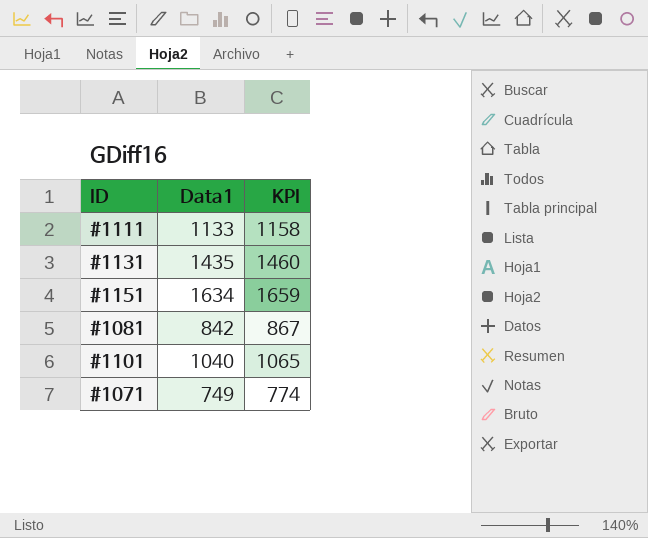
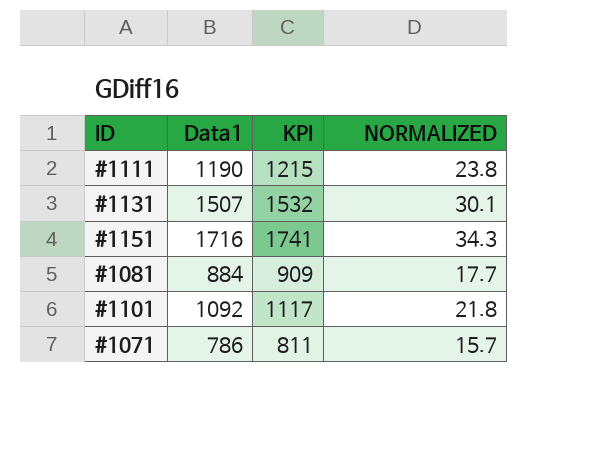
column NORMALIZED | formula: none -> [Data1] * 0.02
#1111 | Data1: 1133 -> 1190
#1111 | KPI: 1158 -> 1215
#1131 | Data1: 1435 -> 1507
#1131 | KPI: 1460 -> 1532
#1151 | Data1: 1634 -> 1716
#1151 | KPI: 1659 -> 1741
#1081 | Data1: 842 -> 884
#1081 | KPI: 867 -> 909
#1101 | Data1: 1040 -> 1092
#1101 | KPI: 1065 -> 1117
#1071 | Data1: 749 -> 786
#1071 | KPI: 774 -> 811

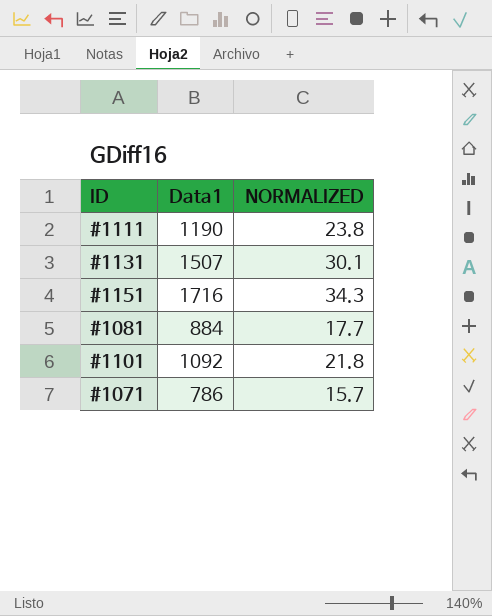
column KPI | formula: [Data1] + 25 -> none

